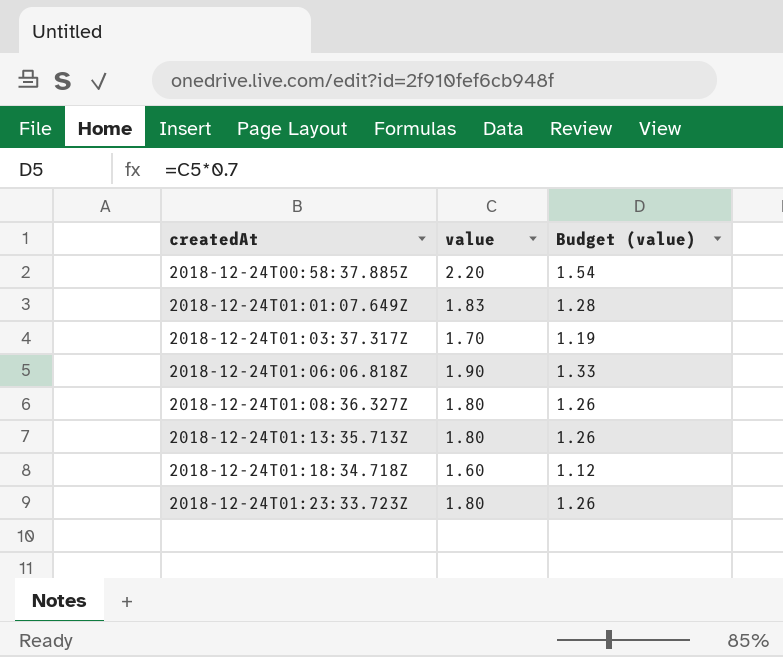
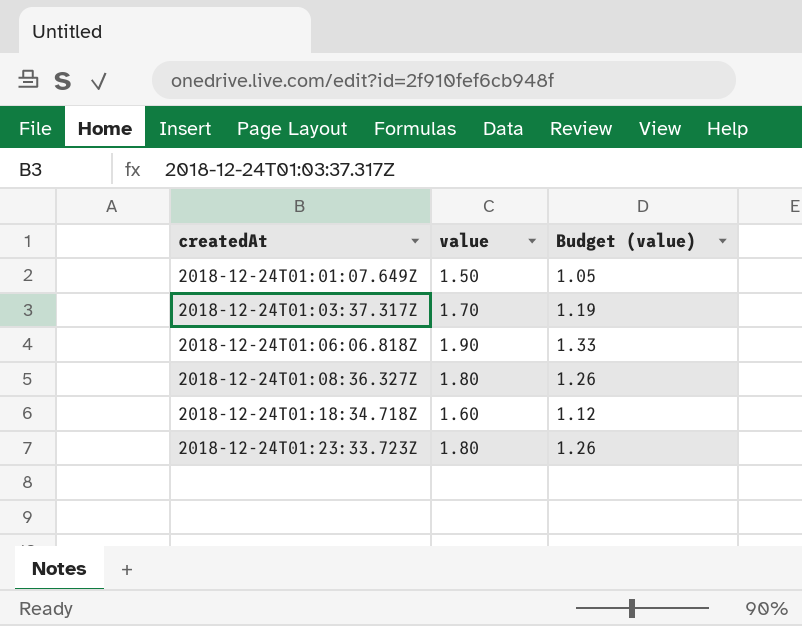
row 2018-12-24T00:58:37.885Z: 2.20 | 1.54 -> none
row 2018-12-24T01:13:35.713Z: 1.80 | 1.26 -> none
2018-12-24T01:01:07.649Z | value: 1.83 -> 1.50
2018-12-24T01:01:07.649Z | Budget (value): 1.28 -> 1.05

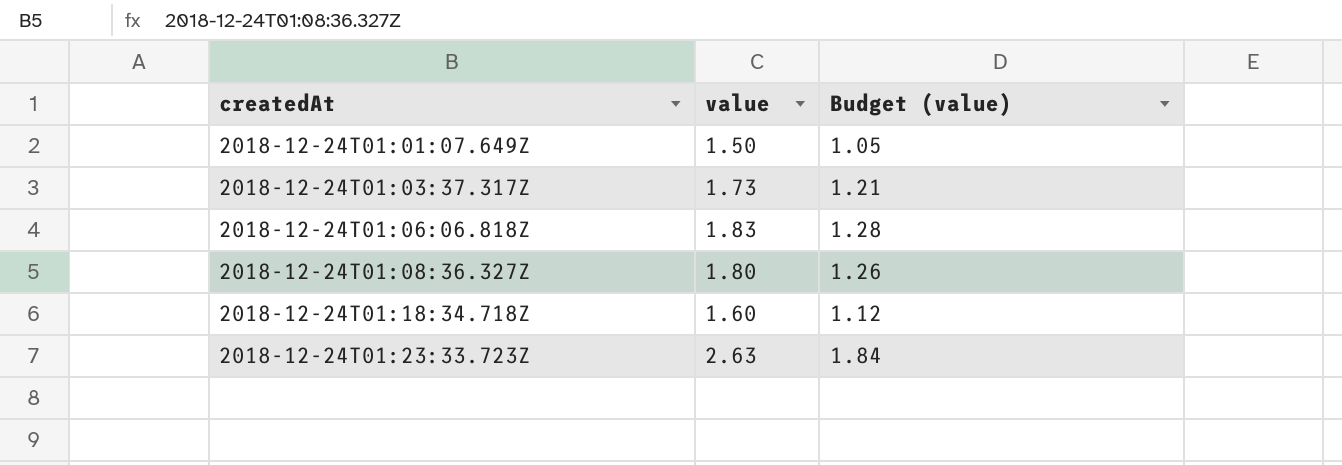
2018-12-24T01:03:37.317Z | value: 1.70 -> 1.73
2018-12-24T01:03:37.317Z | Budget (value): 1.19 -> 1.21
2018-12-24T01:06:06.818Z | value: 1.90 -> 1.83
2018-12-24T01:06:06.818Z | Budget (value): 1.33 -> 1.28
2018-12-24T01:23:33.723Z | value: 1.80 -> 2.63
2018-12-24T01:23:33.723Z | Budget (value): 1.26 -> 1.84

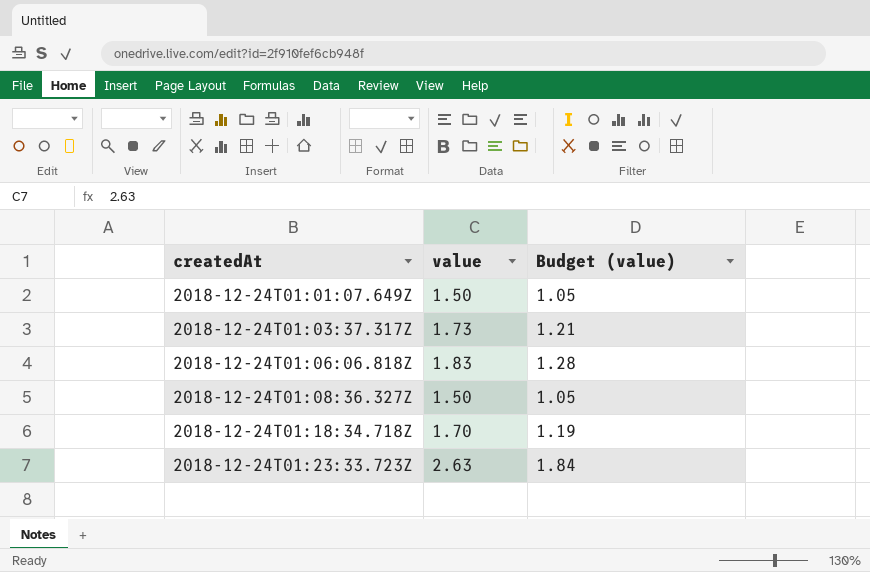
2018-12-24T01:08:36.327Z | value: 1.80 -> 1.50
2018-12-24T01:08:36.327Z | Budget (value): 1.26 -> 1.05
2018-12-24T01:18:34.718Z | value: 1.60 -> 1.70
2018-12-24T01:18:34.718Z | Budget (value): 1.12 -> 1.19

